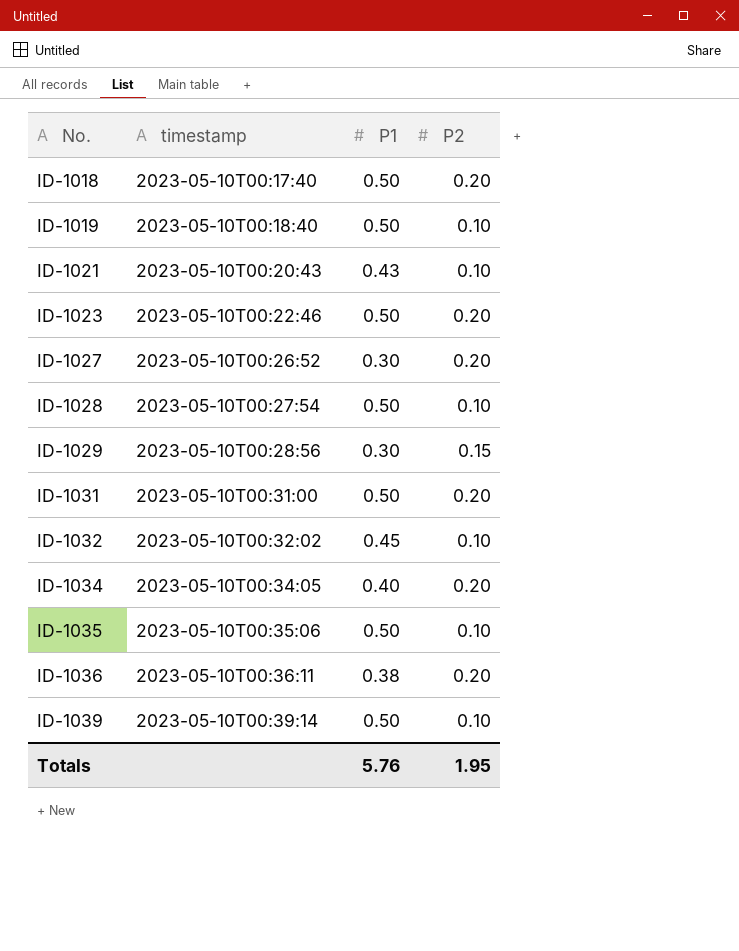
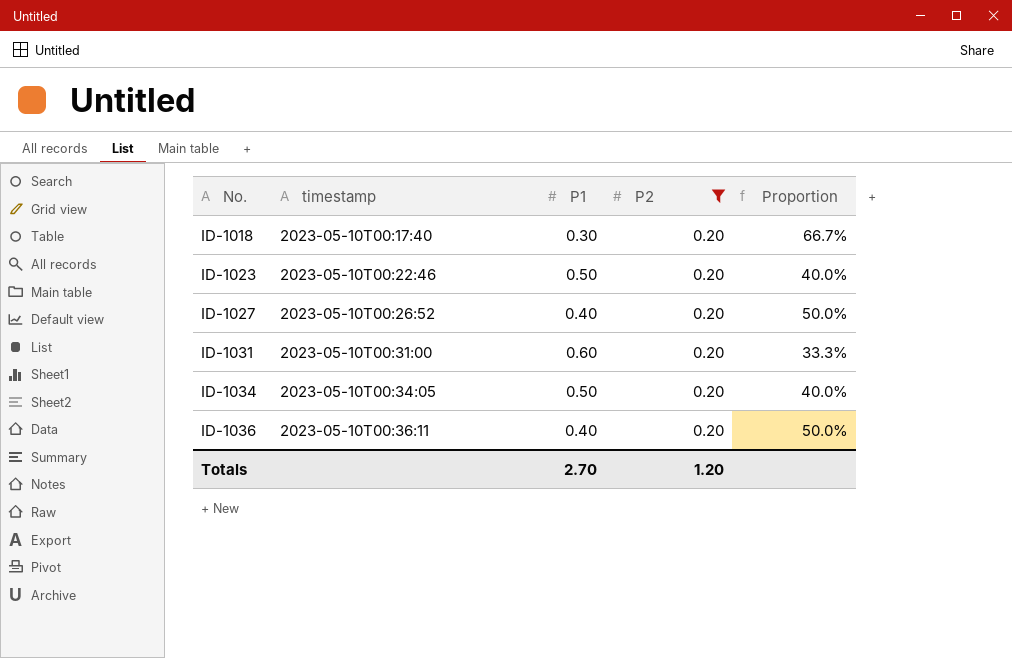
filter: none -> P2 = 0.20
column Proportion | formula: none -> [P2] / [P1]
ID-1018 | P1: 0.50 -> 0.30
ID-1027 | P1: 0.30 -> 0.40
ID-1031 | P1: 0.50 -> 0.60
ID-1034 | P1: 0.40 -> 0.50
ID-1036 | P1: 0.38 -> 0.40
Totals | P1: 5.76 -> 2.70
Totals | P2: 1.95 -> 1.20

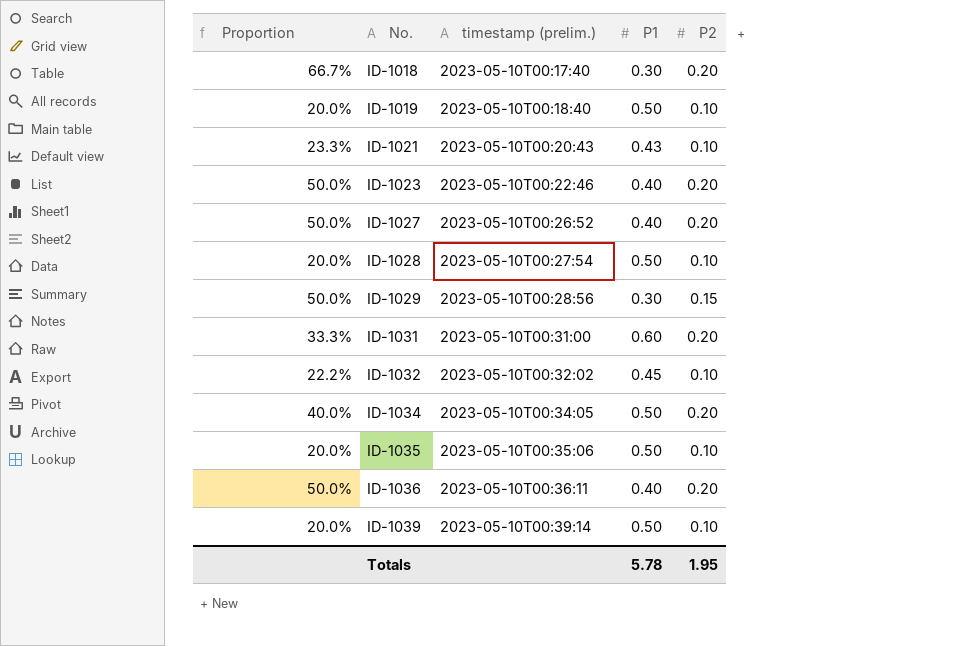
filter: P2 = 0.20 -> none
column Proportion | position: 5 -> 1
column name: timestamp -> timestamp (prelim.)
ID-1023 | Proportion: 40.0% -> 50.0%
ID-1023 | P1: 0.50 -> 0.40
Totals | P1: 2.70 -> 5.78
Totals | P2: 1.20 -> 1.95

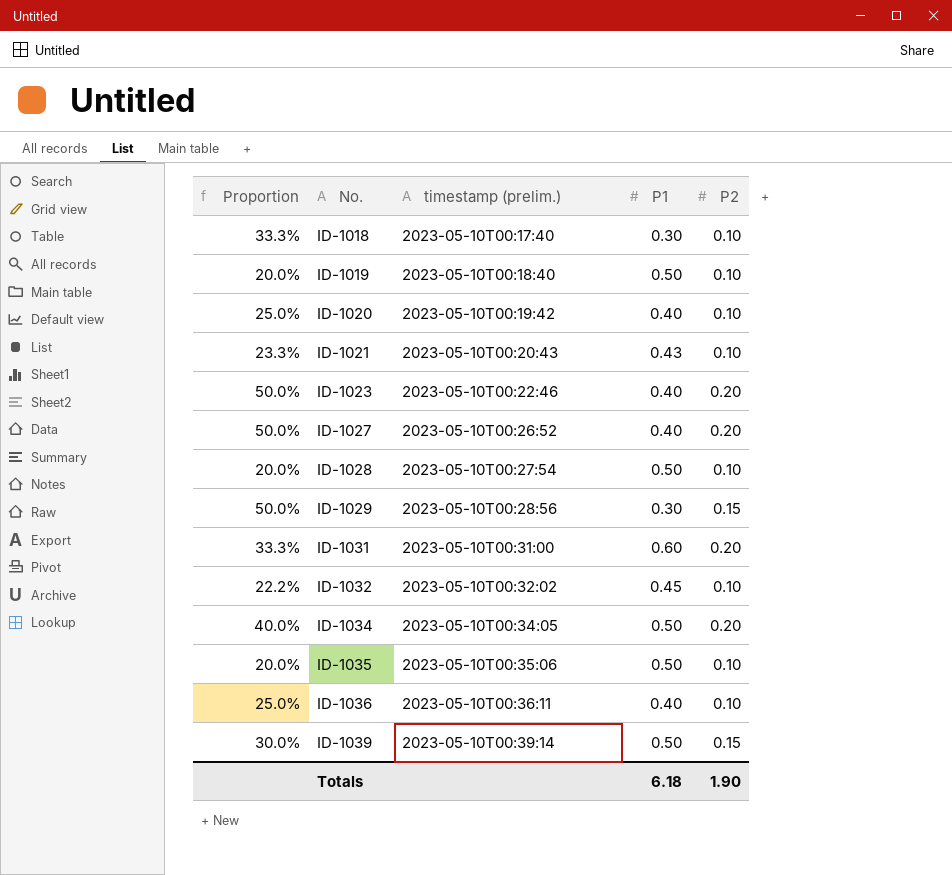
ID-1018 | Proportion: 66.7% -> 33.3%
ID-1018 | P2: 0.20 -> 0.10
row ID-1020: none -> 25.0% | 2023-05-10T00:19:42 | 0.40 | 0.10
ID-1036 | Proportion: 50.0% -> 25.0%
ID-1036 | P2: 0.20 -> 0.10
ID-1039 | Proportion: 20.0% -> 30.0%
ID-1039 | P2: 0.10 -> 0.15
Totals | P1: 5.78 -> 6.18
Totals | P2: 1.95 -> 1.90

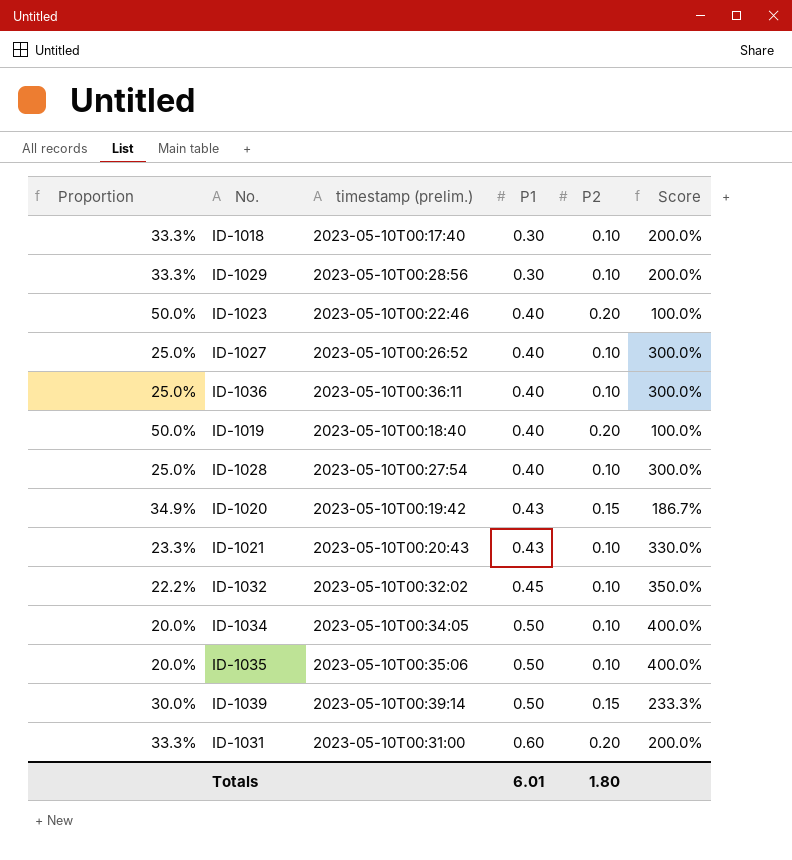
row order: No. ascending -> P1 ascending
column Score | formula: none -> ([P1] - [P2]) / [P2]
ID-1029 | Proportion: 50.0% -> 33.3%
ID-1029 | P2: 0.15 -> 0.10
ID-1027 | Proportion: 50.0% -> 25.0%
ID-1027 | P2: 0.20 -> 0.10
ID-1019 | Proportion: 20.0% -> 50.0%
ID-1019 | P1: 0.50 -> 0.40
ID-1019 | P2: 0.10 -> 0.20
ID-1028 | Proportion: 20.0% -> 25.0%
ID-1028 | P1: 0.50 -> 0.40
ID-1020 | Proportion: 25.0% -> 34.9%
ID-1020 | P1: 0.40 -> 0.43
ID-1020 | P2: 0.10 -> 0.15
ID-1034 | Proportion: 40.0% -> 20.0%
ID-1034 | P2: 0.20 -> 0.10
Totals | P1: 6.18 -> 6.01
Totals | P2: 1.90 -> 1.80

